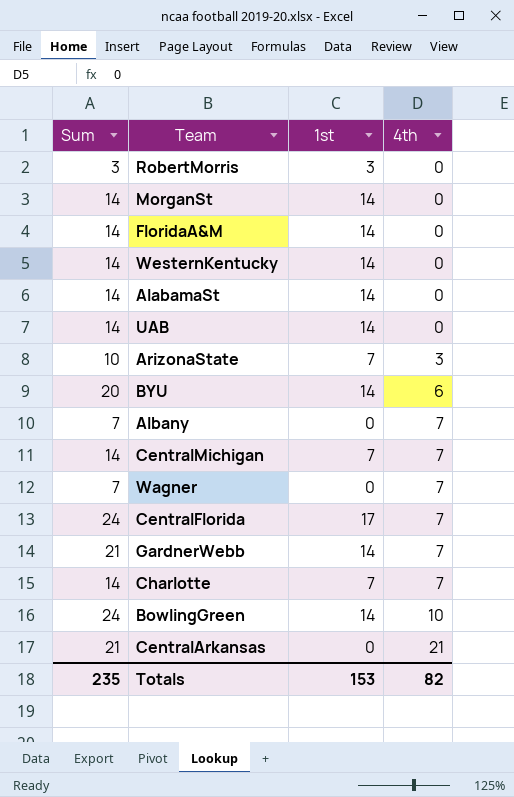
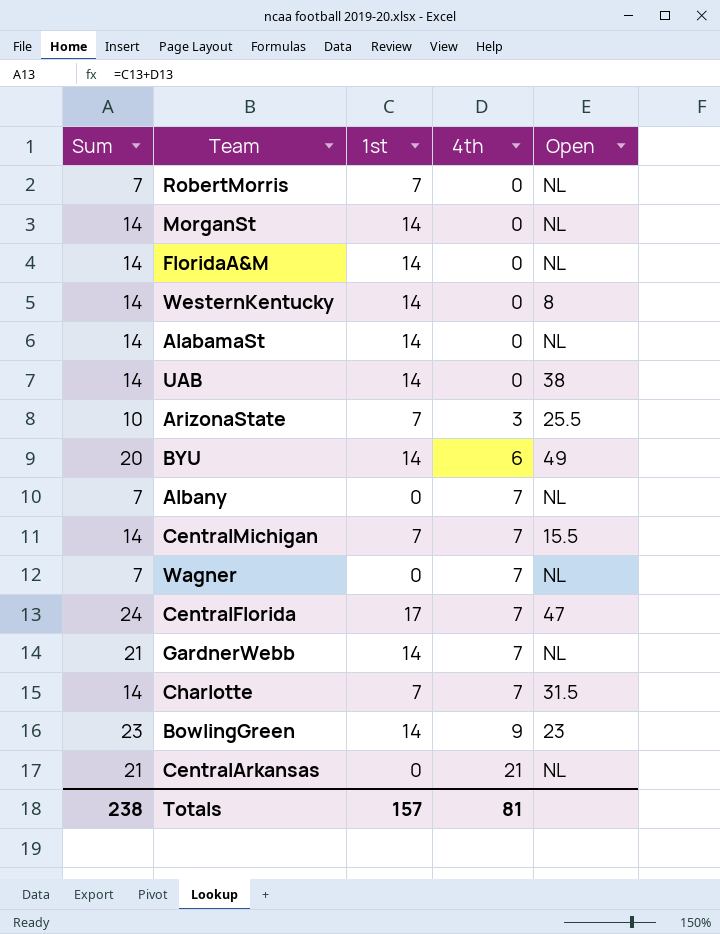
column Open | position: none -> 5
RobertMorris | Sum: 3 -> 7
RobertMorris | 1st: 3 -> 7
BowlingGreen | Sum: 24 -> 23
BowlingGreen | 4th: 10 -> 9
Totals | Sum: 235 -> 238
Totals | 1st: 153 -> 157
Totals | 4th: 82 -> 81

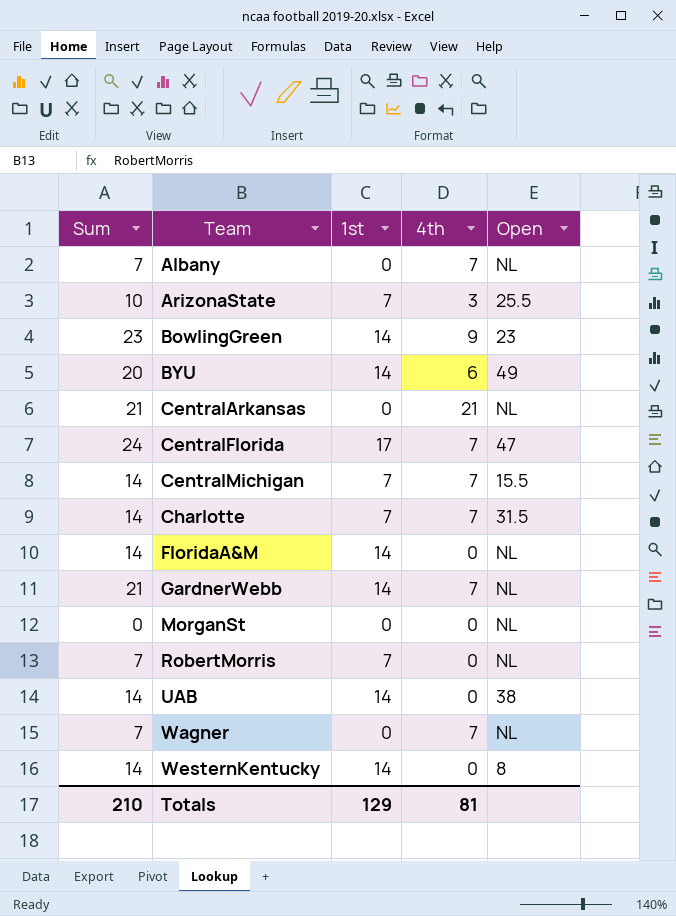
row order: 4th ascending -> Team ascending
row AlabamaSt: 14 | 14 | 0 | NL -> none
MorganSt | Sum: 14 -> 0
MorganSt | 1st: 14 -> 0
Totals | Sum: 238 -> 210
Totals | 1st: 157 -> 129

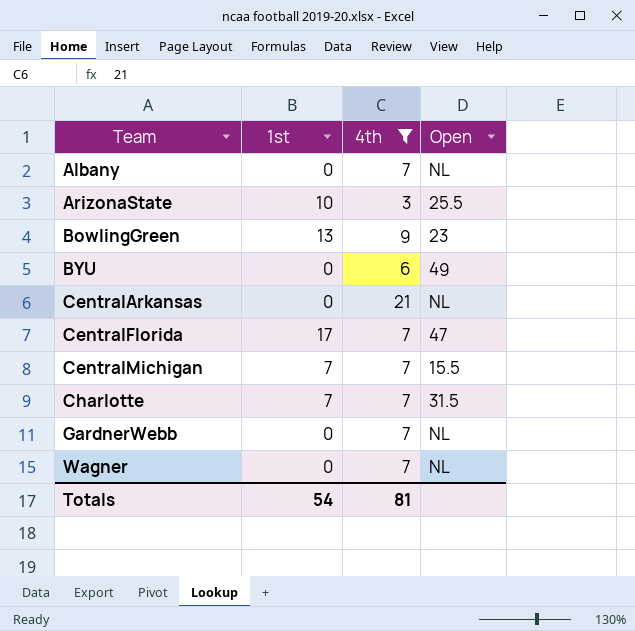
filter: none -> 4th != 0
column Sum | formula: [1st] + [4th] -> none
ArizonaState | 1st: 7 -> 10
BowlingGreen | 1st: 14 -> 13
BYU | 1st: 14 -> 0
GardnerWebb | 1st: 14 -> 0
Totals | 1st: 129 -> 54

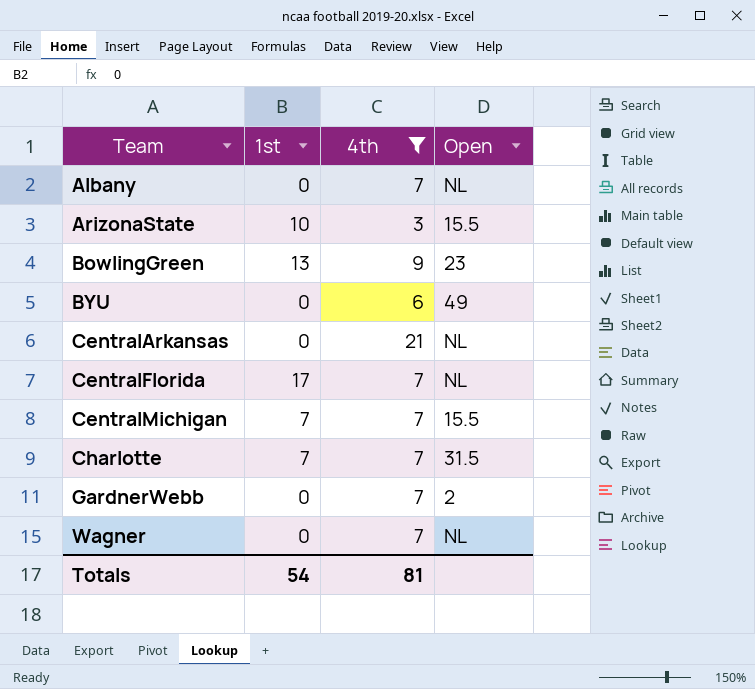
ArizonaState | Open: 25.5 -> 15.5
CentralFlorida | Open: 47 -> NL
GardnerWebb | Open: NL -> 2

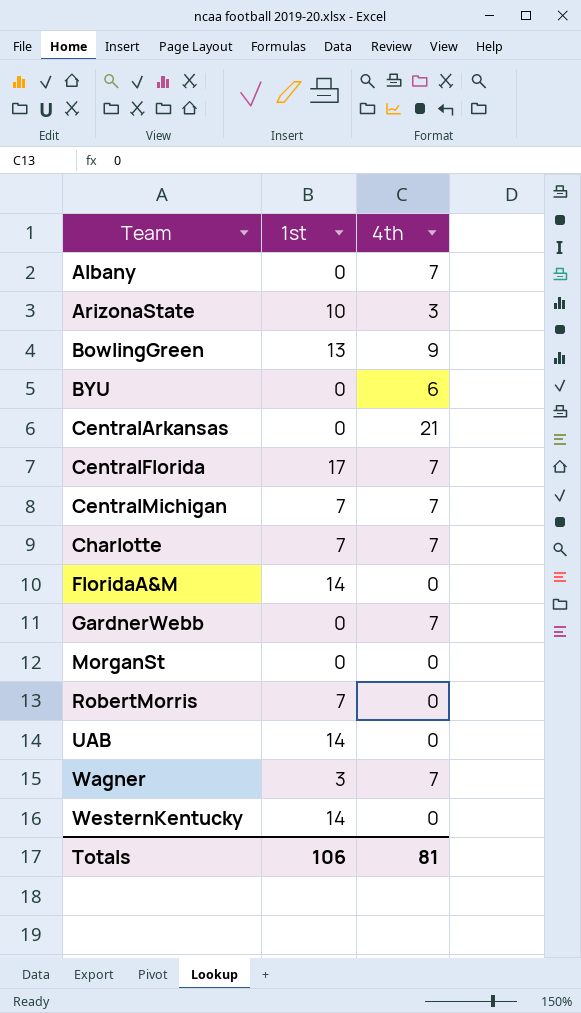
filter: 4th != 0 -> none
column Open | position: 4 -> none
Wagner | 1st: 0 -> 3
Totals | 1st: 54 -> 106

